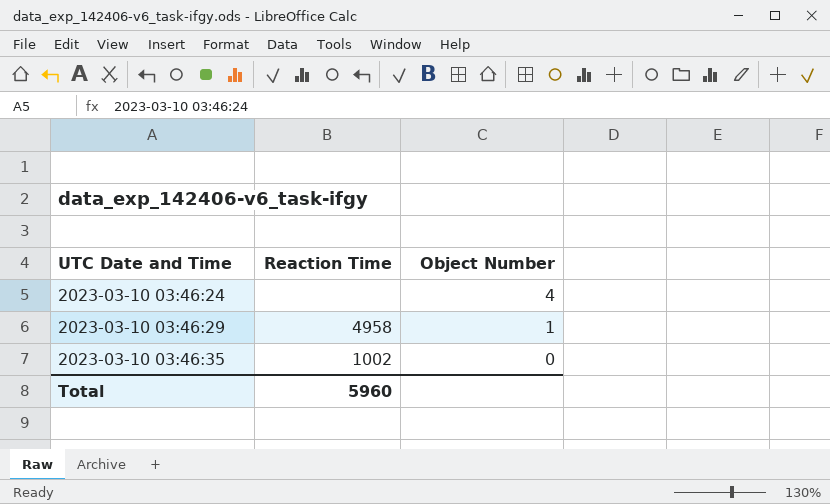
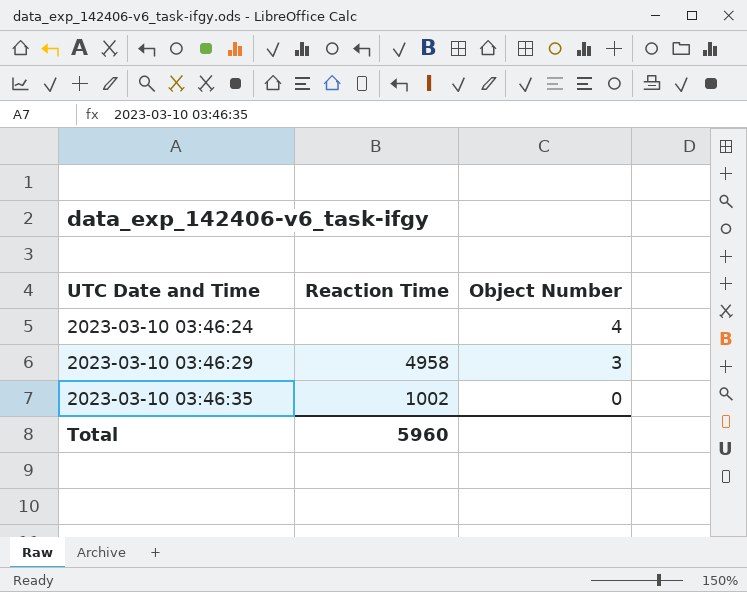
2023-03-10 03:46:29 | Object Number: 1 -> 3

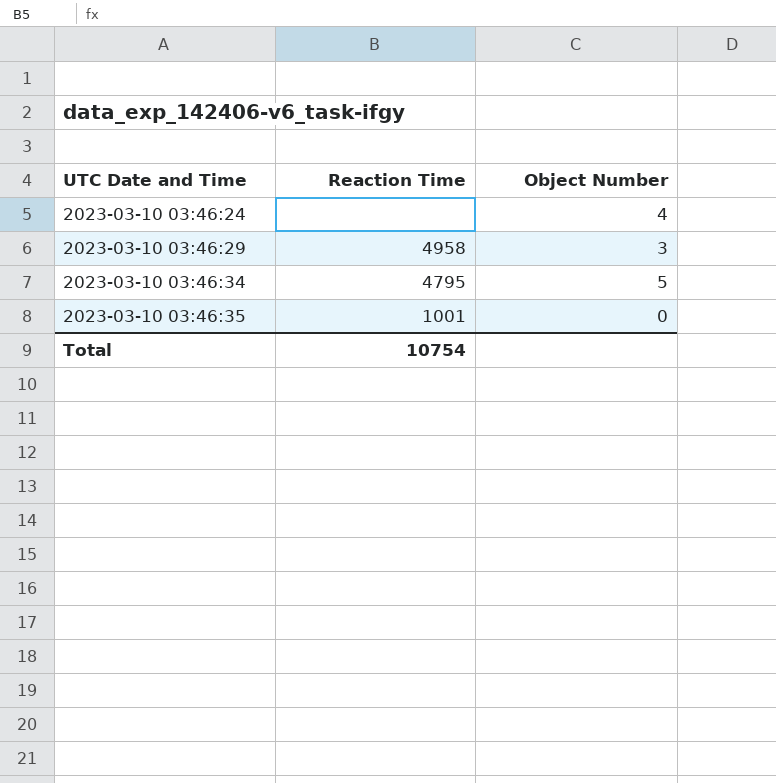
row 2023-03-10 03:46:34: none -> 4795 | 5
2023-03-10 03:46:35 | Reaction Time: 1002 -> 1001
Total | Reaction Time: 5960 -> 10754

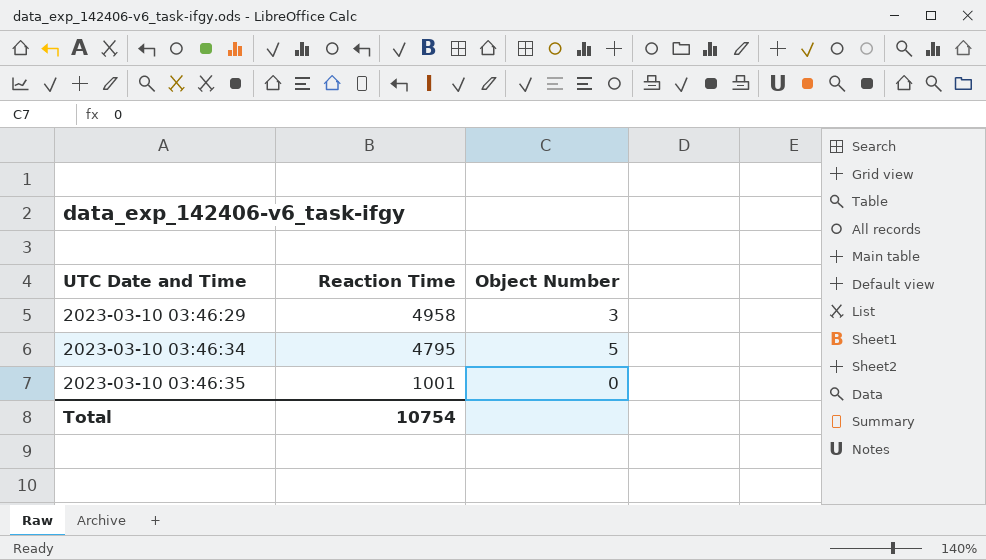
row 2023-03-10 03:46:24: none | 4 -> none

